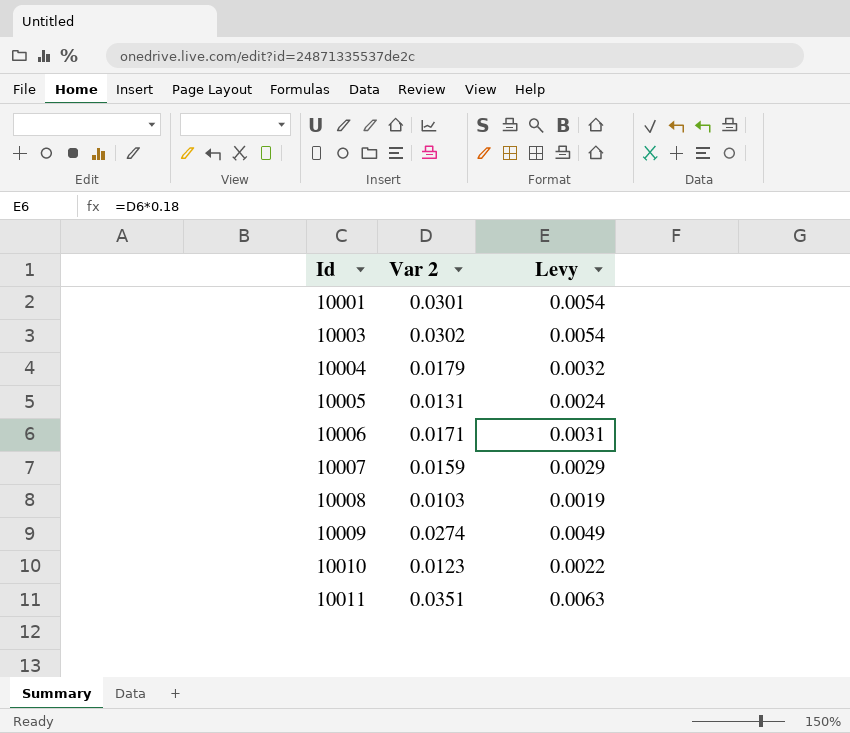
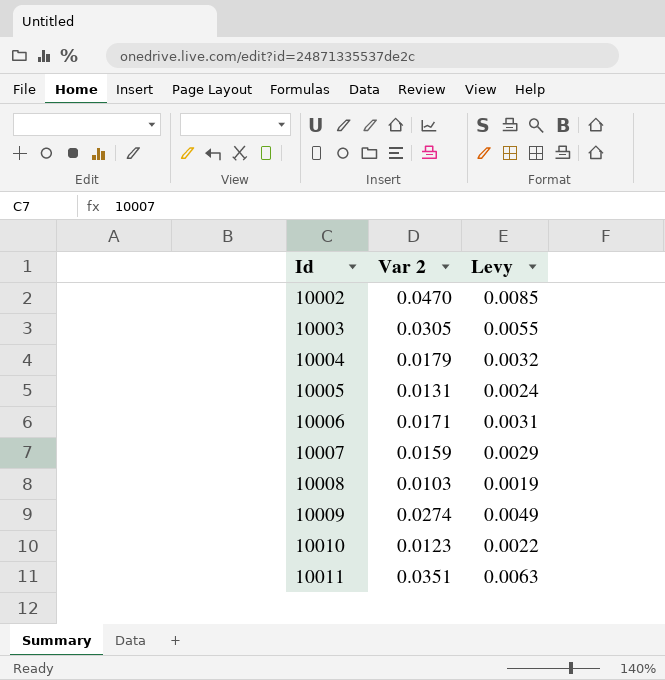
row 10001: 0.0301 | 0.0054 -> none
row 10002: none -> 0.0470 | 0.0085
10003 | Var 2: 0.0302 -> 0.0305
10003 | Levy: 0.0054 -> 0.0055

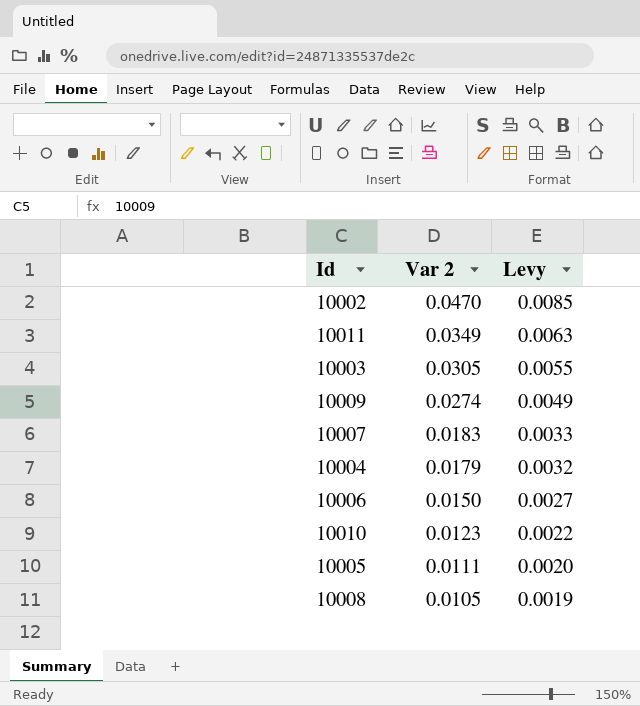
row order: Id ascending -> Var 2 descending
10011 | Var 2: 0.0351 -> 0.0349
10007 | Var 2: 0.0159 -> 0.0183
10007 | Levy: 0.0029 -> 0.0033
10006 | Var 2: 0.0171 -> 0.0150
10006 | Levy: 0.0031 -> 0.0027
10005 | Var 2: 0.0131 -> 0.0111
10005 | Levy: 0.0024 -> 0.0020
10008 | Var 2: 0.0103 -> 0.0105

